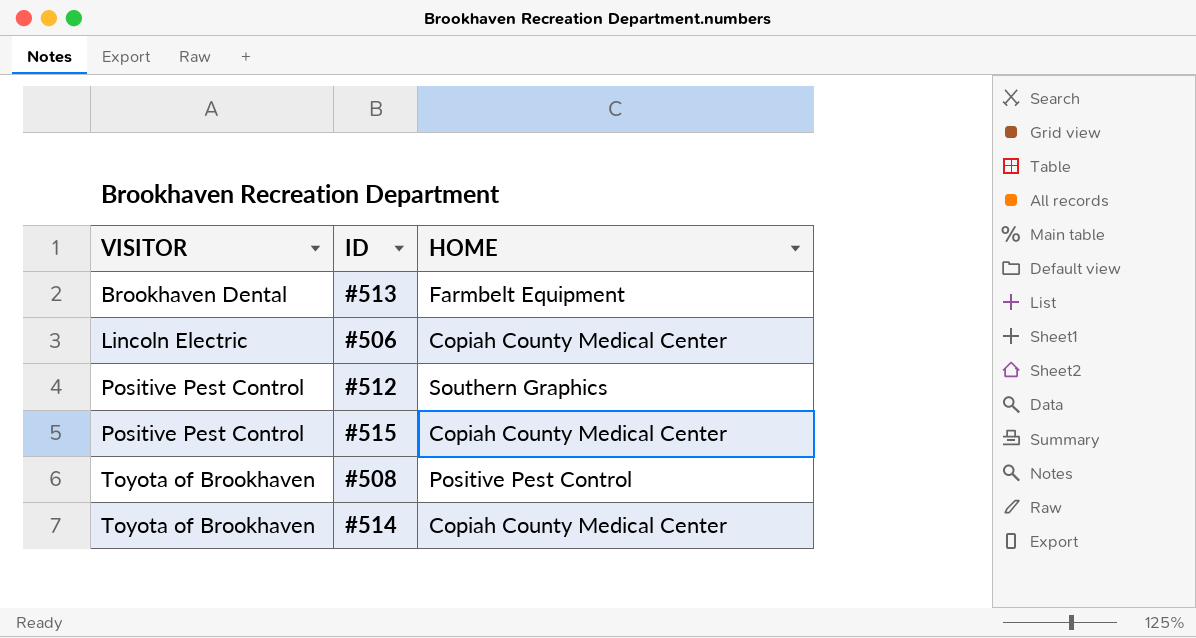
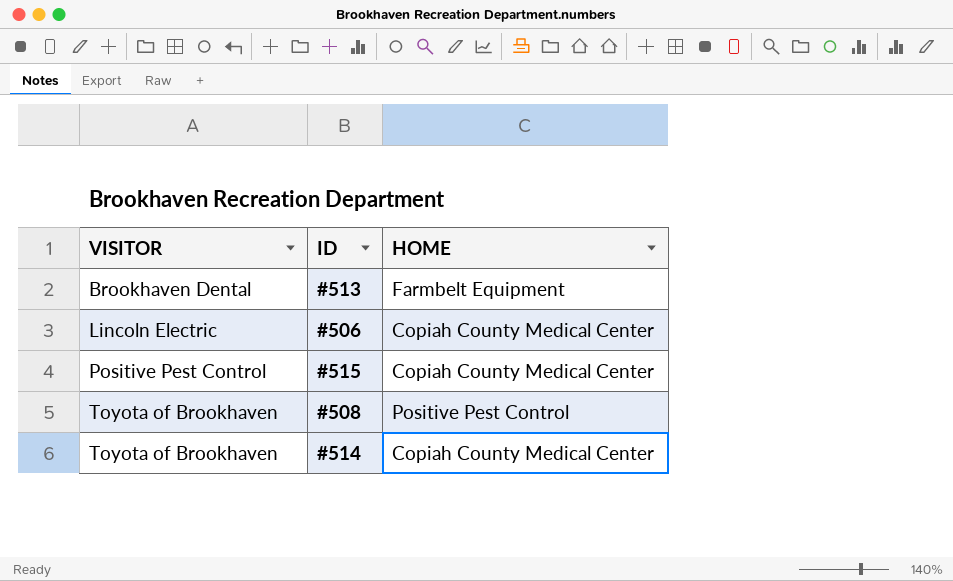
row #512: Positive Pest Control | Southern Graphics -> none

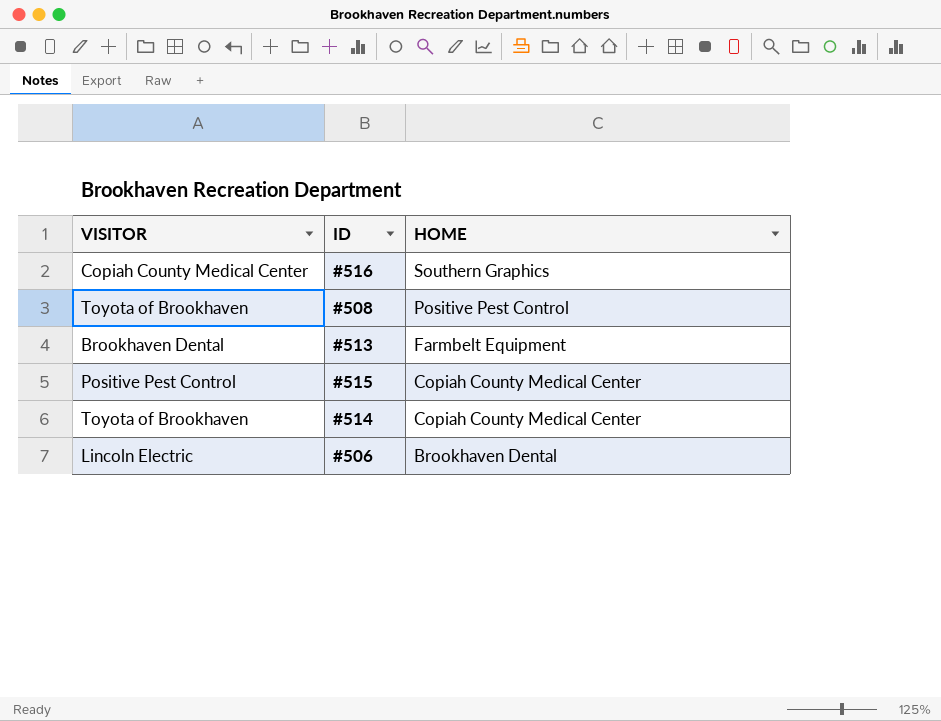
row order: VISITOR ascending -> HOME descending
row #516: none -> Copiah County Medical Center | Southern Graphics
#506 | HOME: Copiah County Medical Center -> Brookhaven Dental

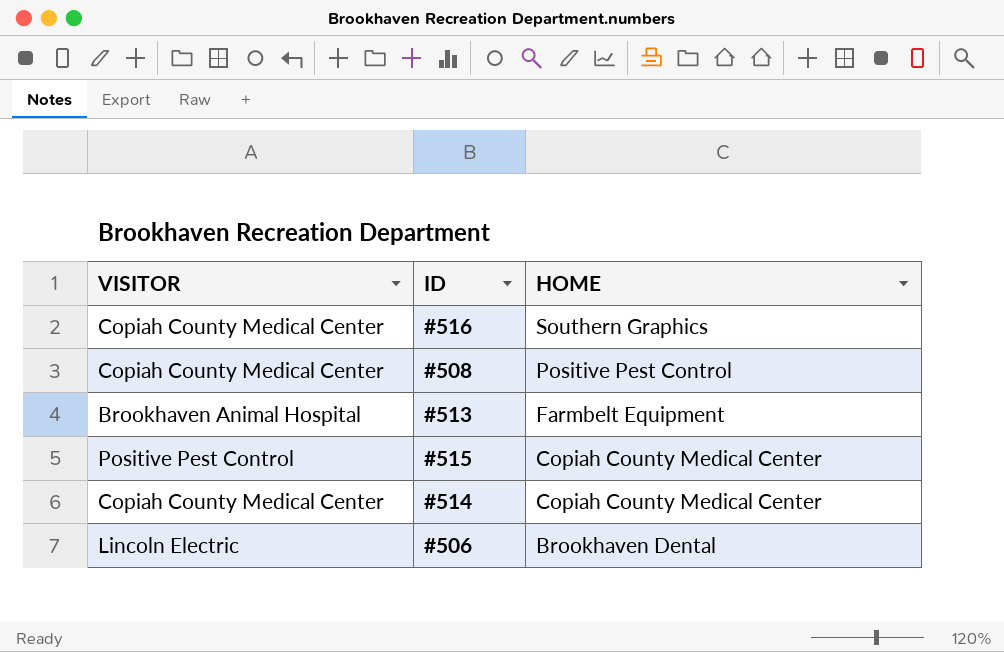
#508 | VISITOR: Toyota of Brookhaven -> Copiah County Medical Center
#513 | VISITOR: Brookhaven Dental -> Brookhaven Animal Hospital
#514 | VISITOR: Toyota of Brookhaven -> Copiah County Medical Center

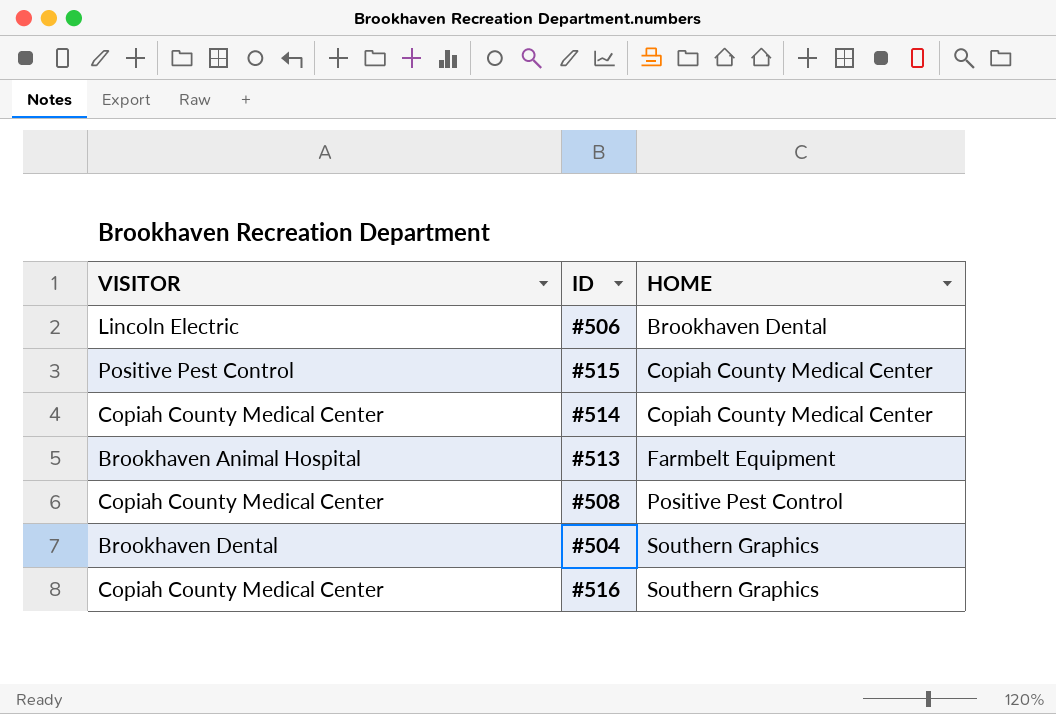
row order: HOME descending -> HOME ascending
row #504: none -> Brookhaven Dental | Southern Graphics

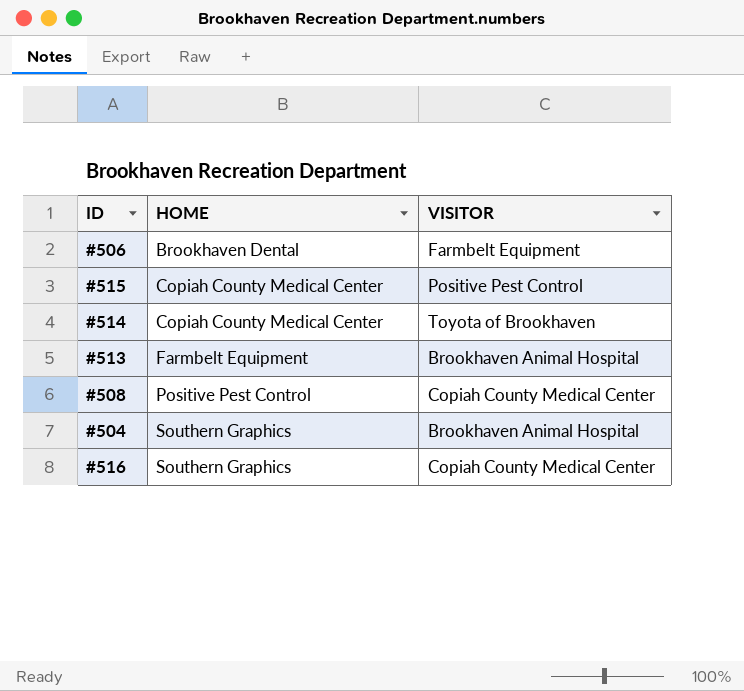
column VISITOR | position: 1 -> 3
#506 | VISITOR: Lincoln Electric -> Farmbelt Equipment
#514 | VISITOR: Copiah County Medical Center -> Toyota of Brookhaven
#504 | VISITOR: Brookhaven Dental -> Brookhaven Animal Hospital

